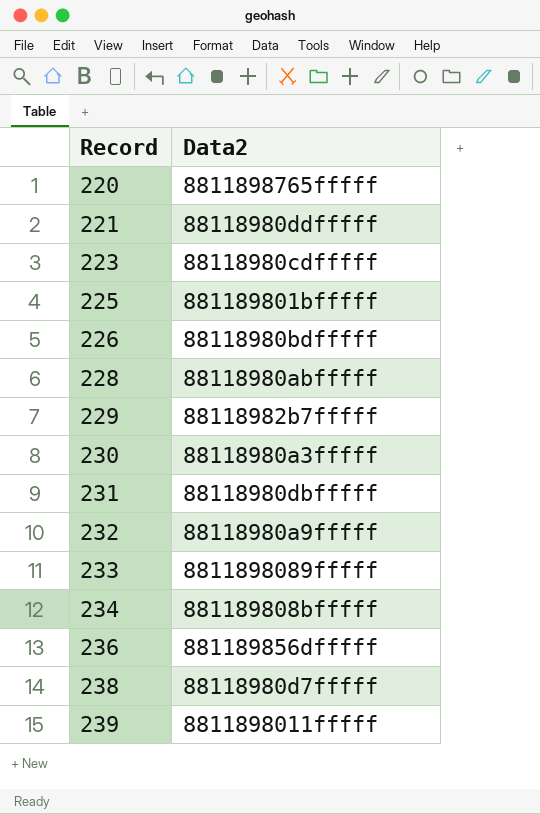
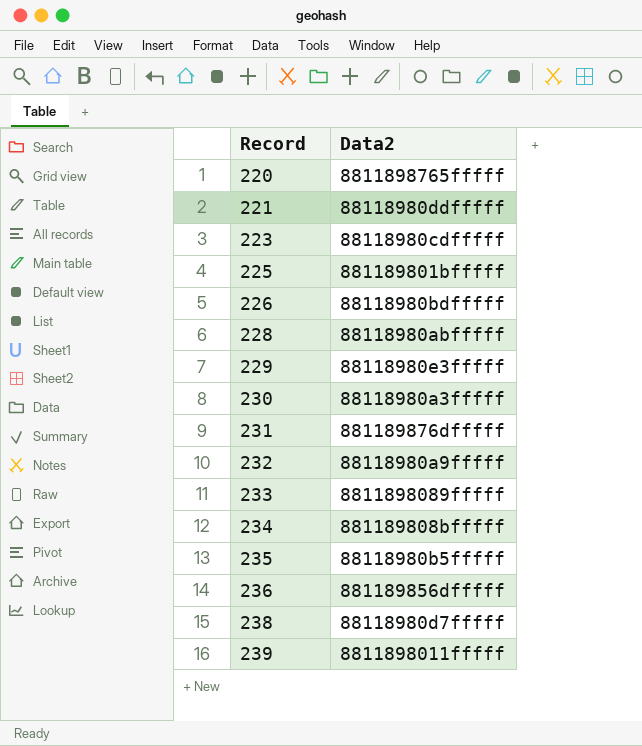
229 | Data2: 88118982b7fffff -> 88118980e3fffff
231 | Data2: 88118980dbfffff -> 881189876dfffff
row 235: none -> 88118980b5fffff

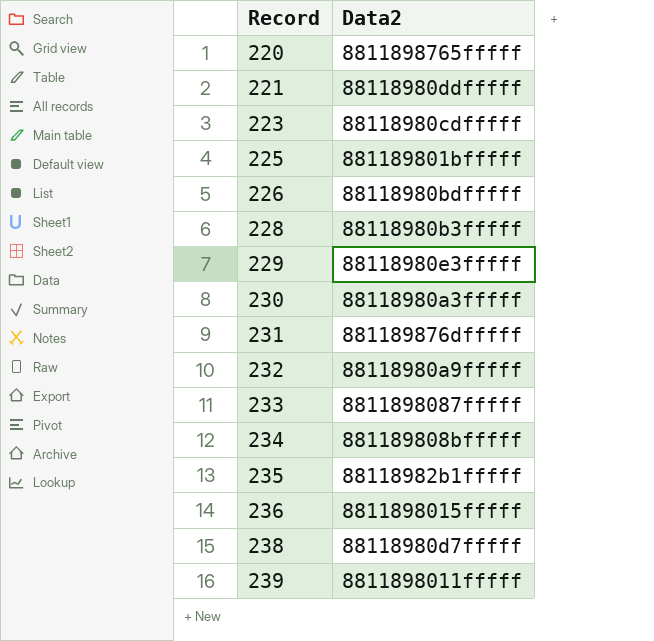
228 | Data2: 88118980abfffff -> 88118980b3fffff
233 | Data2: 8811898089fffff -> 8811898087fffff
235 | Data2: 88118980b5fffff -> 88118982b1fffff
236 | Data2: 881189856dfffff -> 8811898015fffff

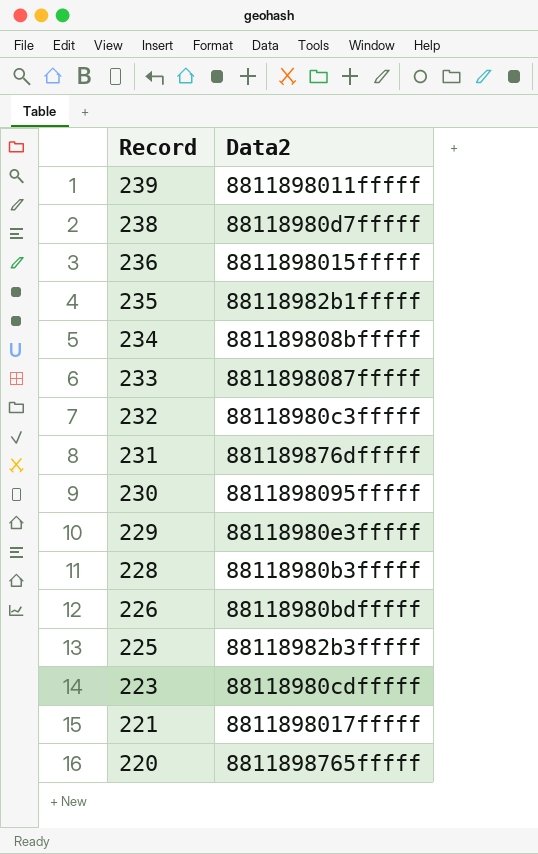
row order: Record ascending -> Record descending
232 | Data2: 88118980a9fffff -> 88118980c3fffff
230 | Data2: 88118980a3fffff -> 8811898095fffff
225 | Data2: 881189801bfffff -> 88118982b3fffff
221 | Data2: 88118980ddfffff -> 8811898017fffff

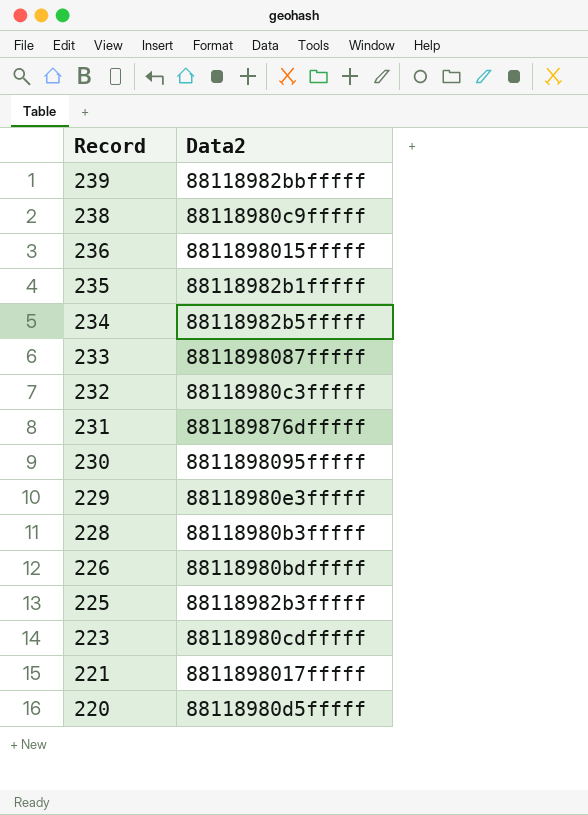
239 | Data2: 8811898011fffff -> 88118982bbfffff
238 | Data2: 88118980d7fffff -> 88118980c9fffff
234 | Data2: 881189808bfffff -> 88118982b5fffff
220 | Data2: 8811898765fffff -> 88118980d5fffff

